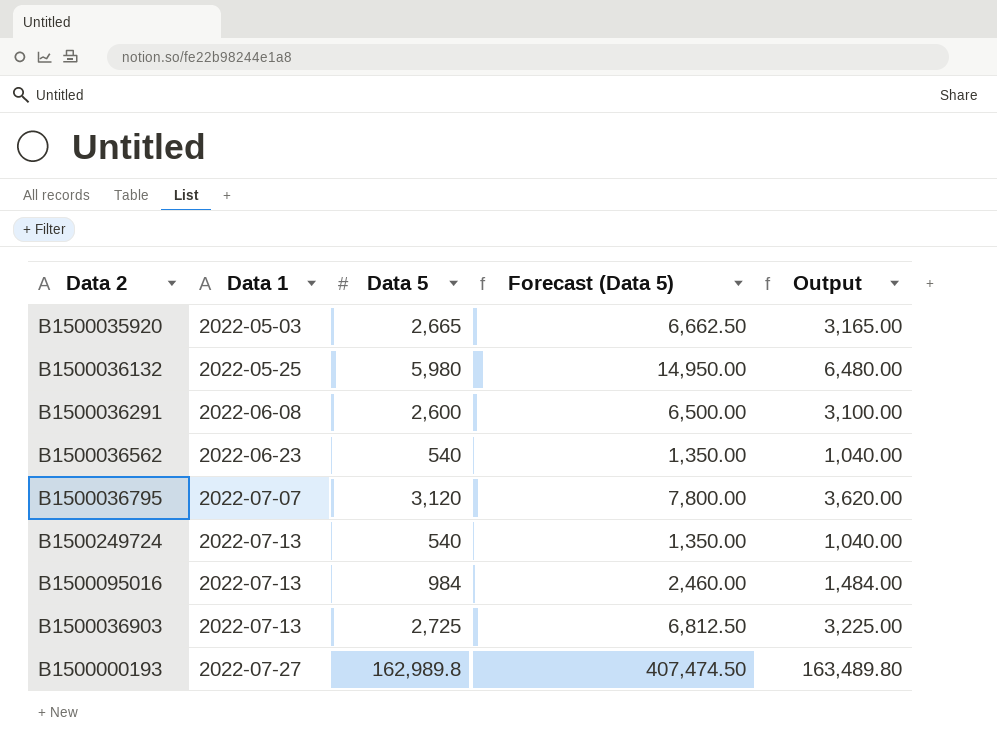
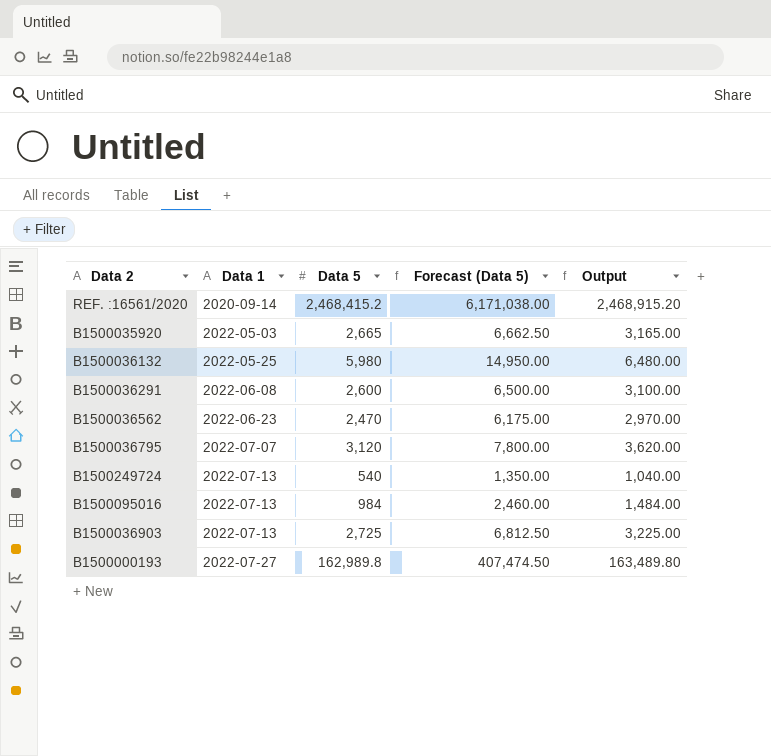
row REF. :16561/2020: none -> 2020-09-14 | 2,468,415.2 | 6,171,038.00 | 2,468,915.20
B1500036562 | Data 5: 540 -> 2,470
B1500036562 | Forecast (Data 5): 1,350.00 -> 6,175.00
B1500036562 | Output: 1,040.00 -> 2,970.00

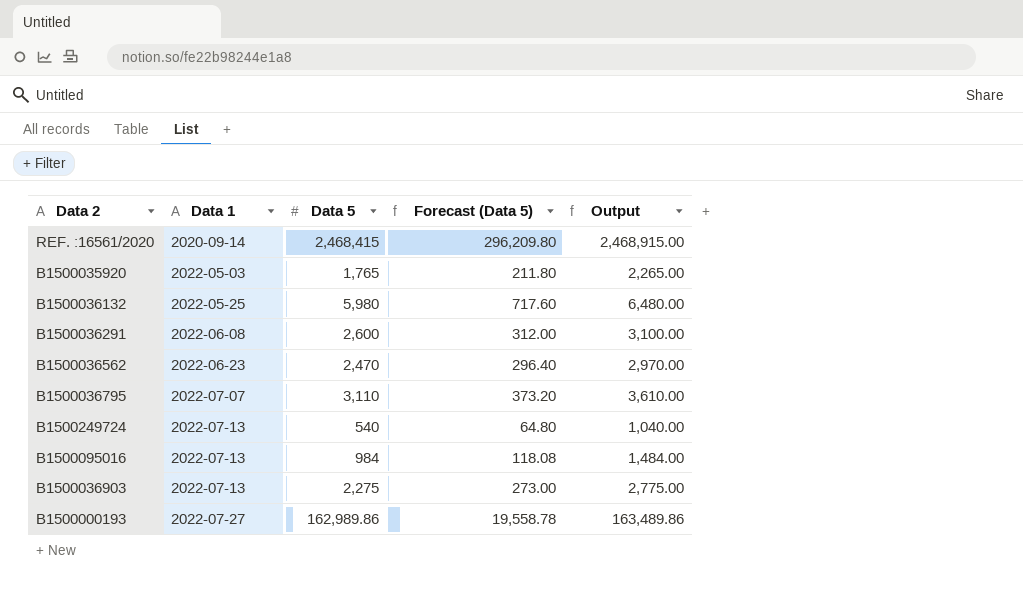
column Forecast (Data 5) | formula: [Data 5] * 2.5 -> [Data 5] * 0.12
REF. :16561/2020 | Data 5: 2,468,415.2 -> 2,468,415
REF. :16561/2020 | Output: 2,468,915.20 -> 2,468,915.00
B1500035920 | Data 5: 2,665 -> 1,765
B1500035920 | Output: 3,165.00 -> 2,265.00
B1500036795 | Data 5: 3,120 -> 3,110
B1500036795 | Output: 3,620.00 -> 3,610.00
B1500036903 | Data 5: 2,725 -> 2,275
B1500036903 | Output: 3,225.00 -> 2,775.00
B1500000193 | Data 5: 162,989.8 -> 162,989.86
B1500000193 | Output: 163,489.80 -> 163,489.86

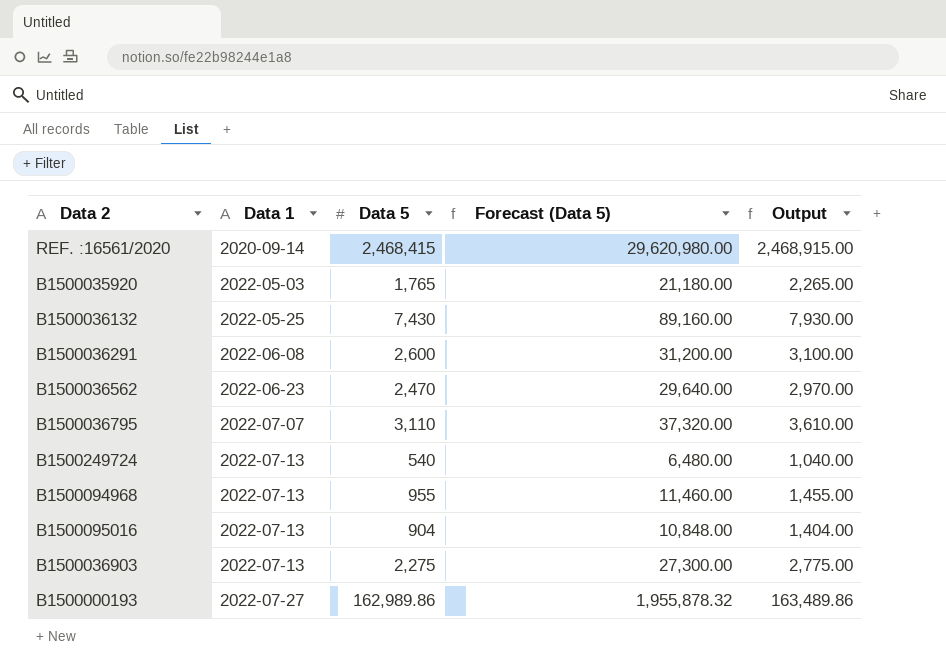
column Forecast (Data 5) | formula: [Data 5] * 0.12 -> [Data 5] * 12
B1500036132 | Data 5: 5,980 -> 7,430
B1500036132 | Output: 6,480.00 -> 7,930.00
row B1500094968: none -> 2022-07-13 | 955 | 11,460.00 | 1,455.00
B1500095016 | Data 5: 984 -> 904
B1500095016 | Output: 1,484.00 -> 1,404.00

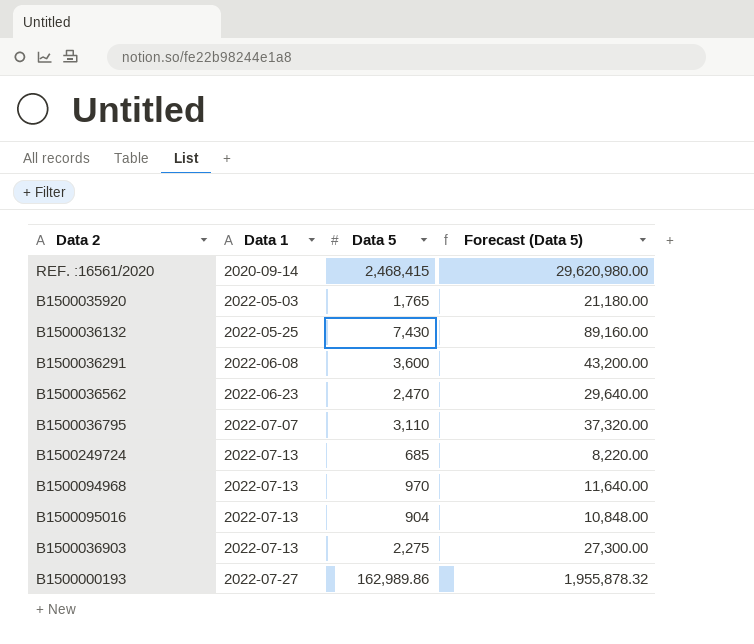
column Output | formula: [Data 5] + 500 -> none
B1500036291 | Data 5: 2,600 -> 3,600
B1500036291 | Forecast (Data 5): 31,200.00 -> 43,200.00
B1500249724 | Data 5: 540 -> 685
B1500249724 | Forecast (Data 5): 6,480.00 -> 8,220.00
B1500094968 | Data 5: 955 -> 970
B1500094968 | Forecast (Data 5): 11,460.00 -> 11,640.00

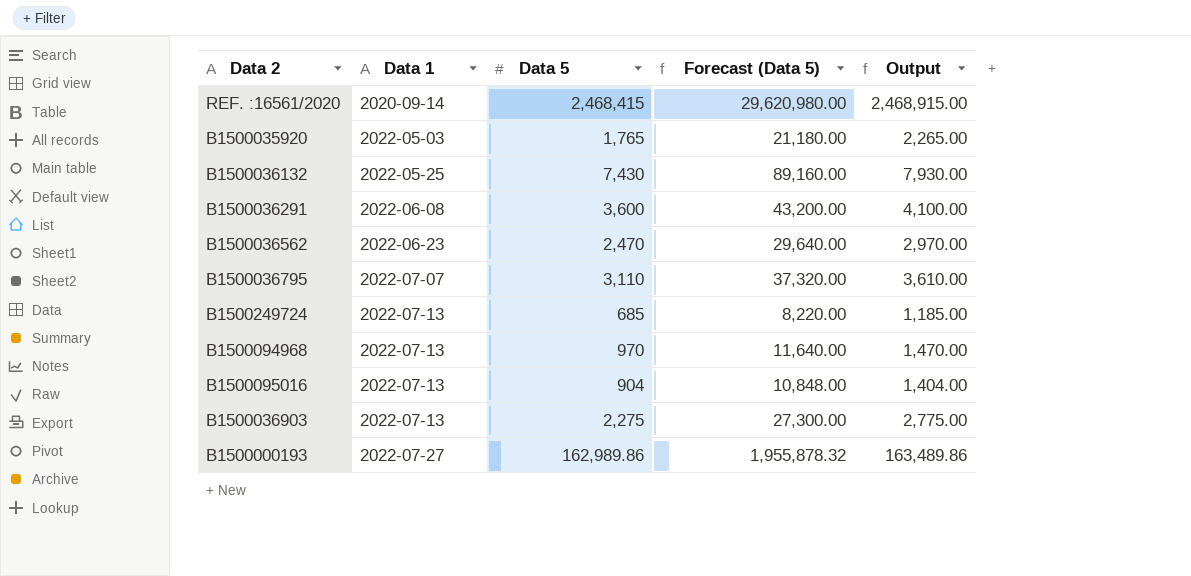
column Output | formula: none -> [Data 5] + 500

